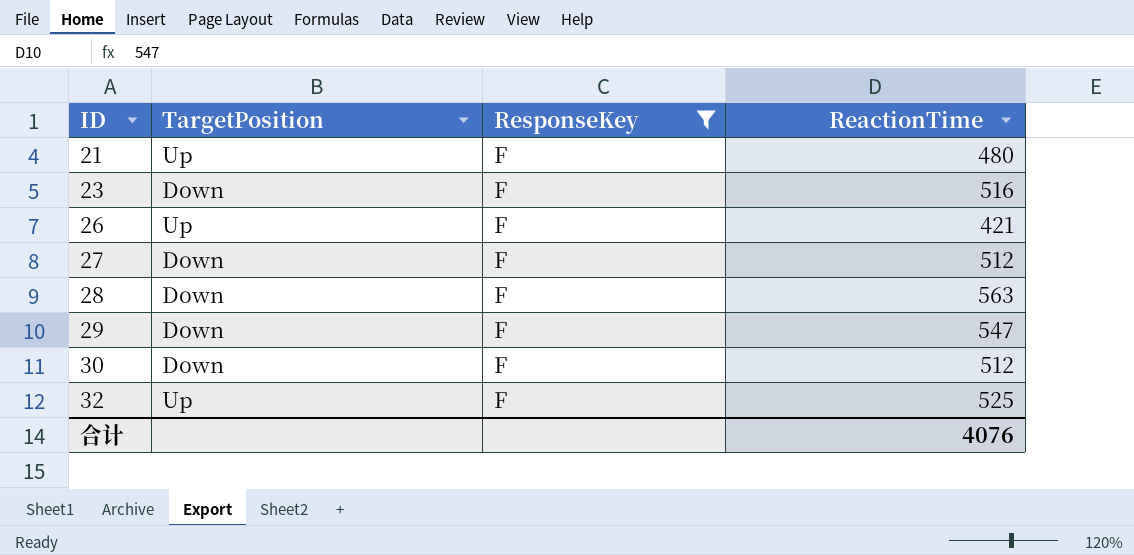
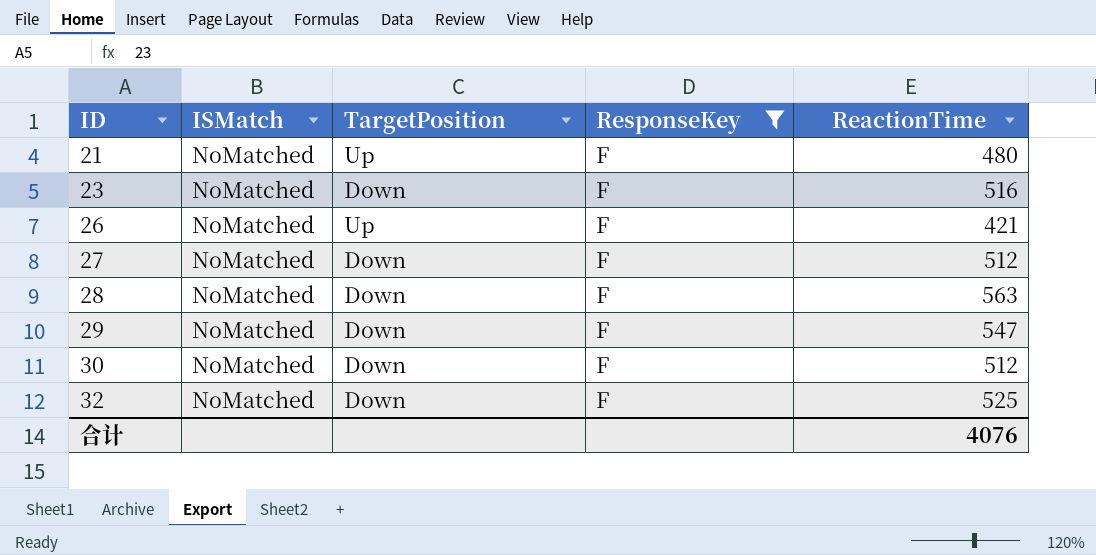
column ISMatch | position: none -> 2
32 | TargetPosition: Up -> Down

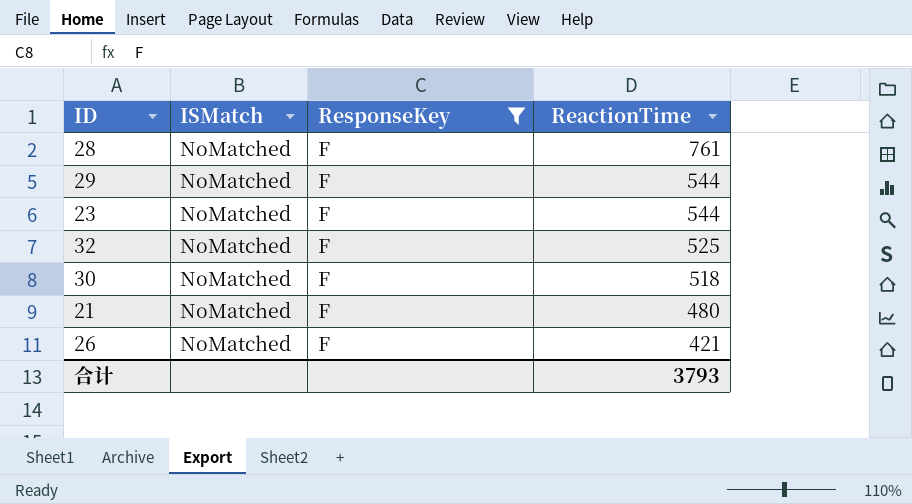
row order: ID ascending -> ReactionTime descending
column TargetPosition | position: 3 -> none
row 27: NoMatched | Down | F | 512 -> none
28 | ReactionTime: 563 -> 761
29 | ReactionTime: 547 -> 544
23 | ReactionTime: 516 -> 544
30 | ReactionTime: 512 -> 518
合计 | ReactionTime: 4076 -> 3793

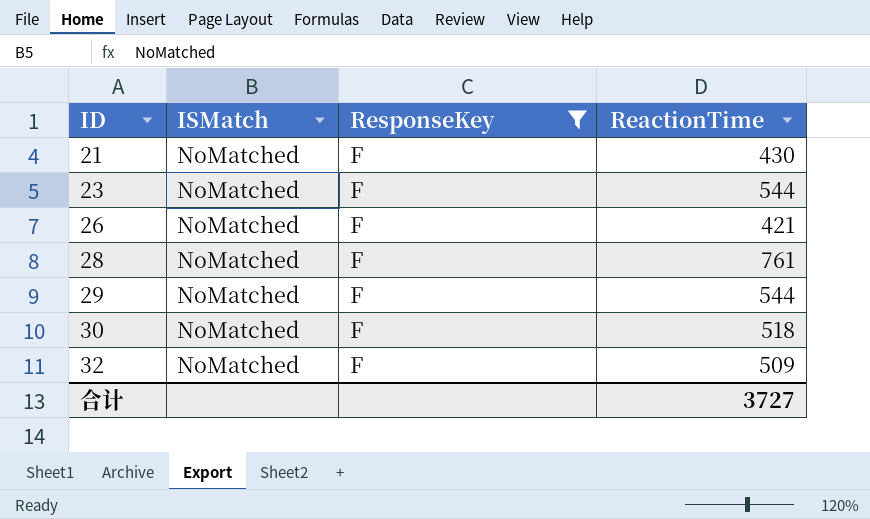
row order: ReactionTime descending -> ID ascending
21 | ReactionTime: 480 -> 430
32 | ReactionTime: 525 -> 509
合计 | ReactionTime: 3793 -> 3727

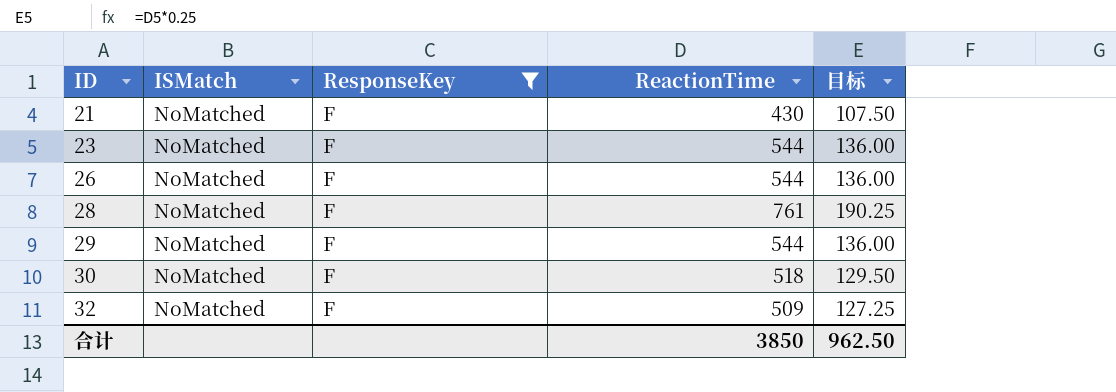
column 目标 | formula: none -> [ReactionTime] * 0.25
26 | ReactionTime: 421 -> 544
合计 | ReactionTime: 3727 -> 3850

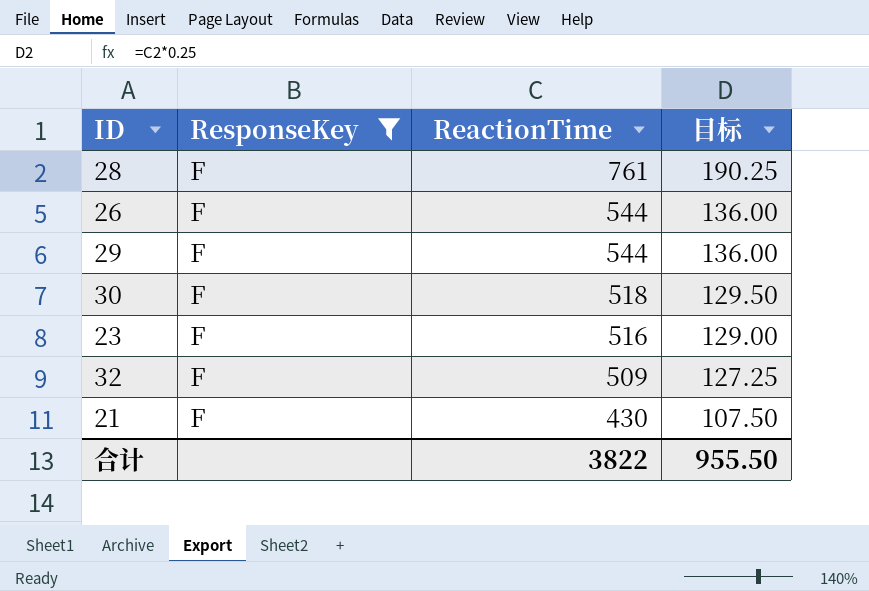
row order: ID ascending -> ReactionTime descending
column ISMatch | position: 2 -> none
23 | ReactionTime: 544 -> 516
23 | 目标: 136.00 -> 129.00
合计 | ReactionTime: 3850 -> 3822
合计 | 目标: 962.50 -> 955.50

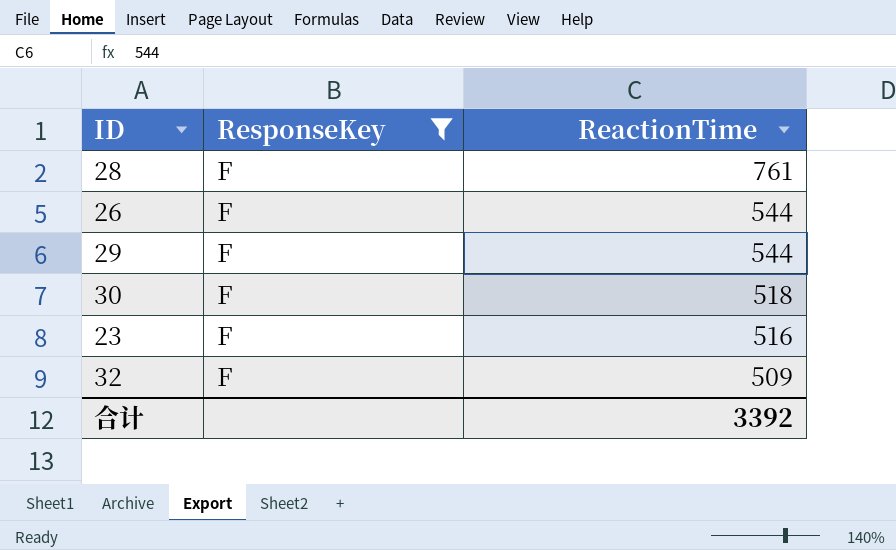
column 目标 | formula: [ReactionTime] * 0.25 -> none
row 21: F | 430 | 107.50 -> none
合计 | ReactionTime: 3822 -> 3392

